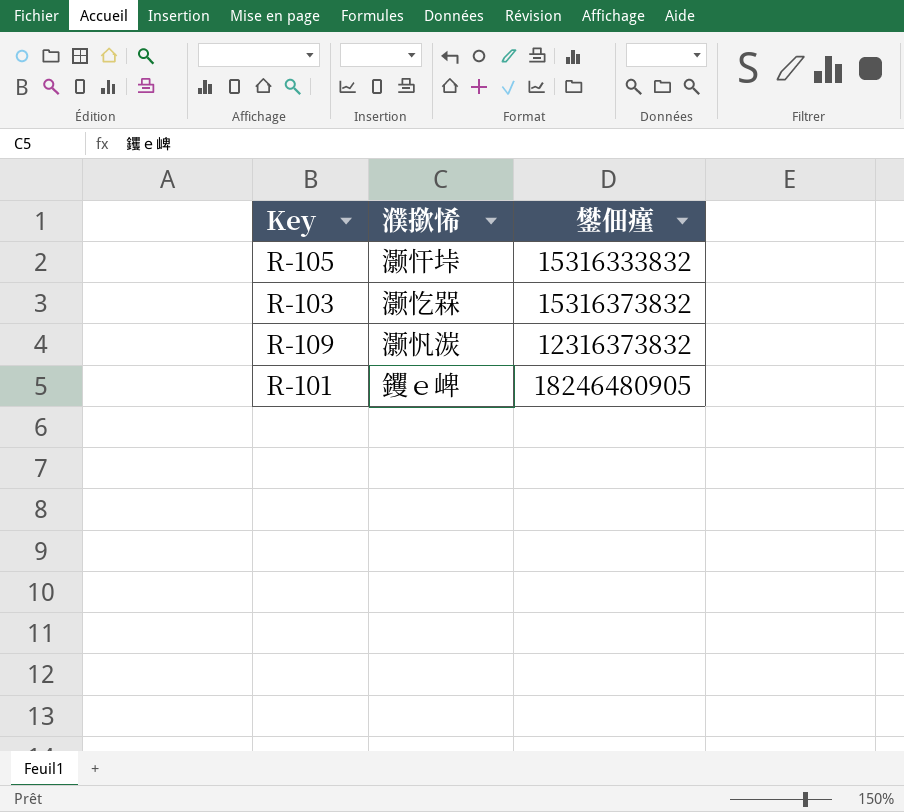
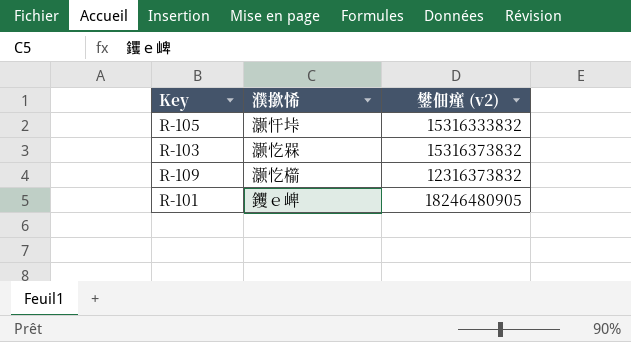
column name: 鐢佃瘽 -> 鐢佃瘽 (v2)
R-109 | 濮撳悕: 灏忛湠 -> 灏忔櫤

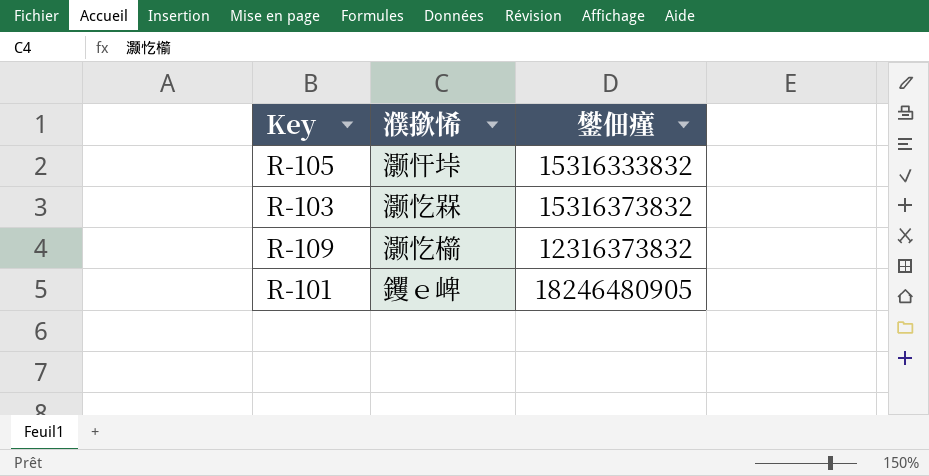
column name: 鐢佃瘽 (v2) -> 鐢佃瘽

